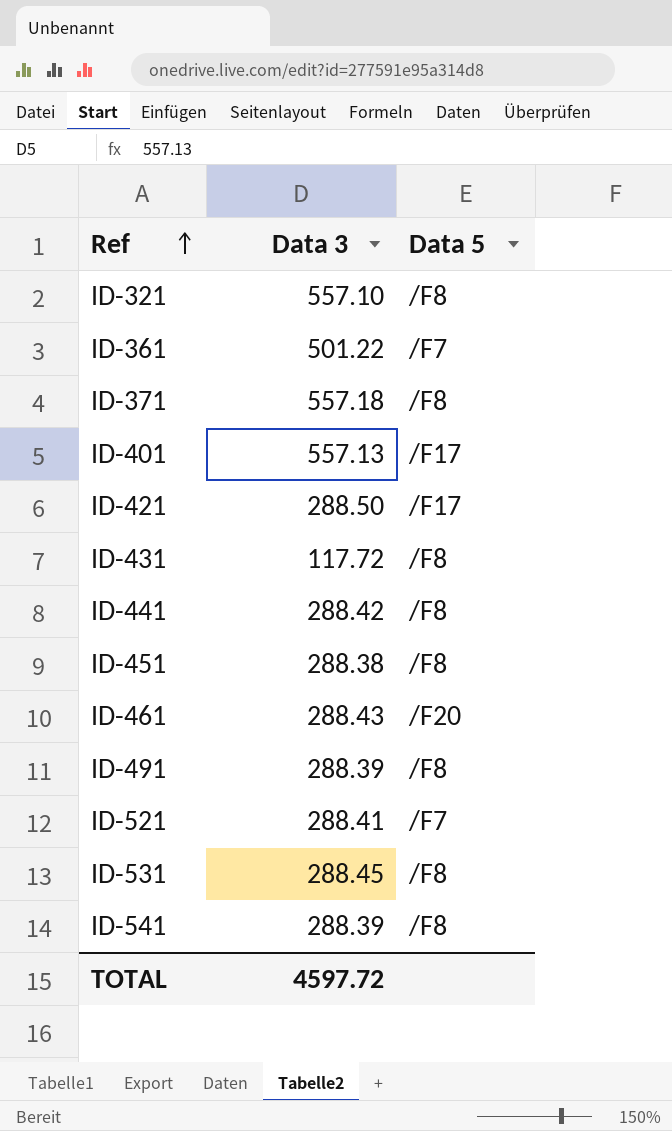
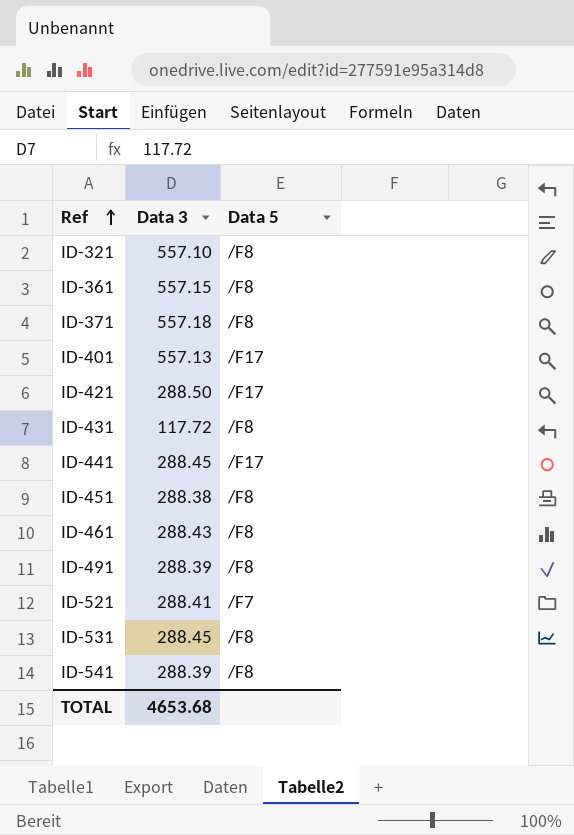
ID-361 | Data 3: 501.22 -> 557.15
ID-361 | Data 5: /F7 -> /F8
ID-441 | Data 3: 288.42 -> 288.45
ID-441 | Data 5: /F8 -> /F17
ID-461 | Data 5: /F20 -> /F8
TOTAL | Data 3: 4597.72 -> 4653.68

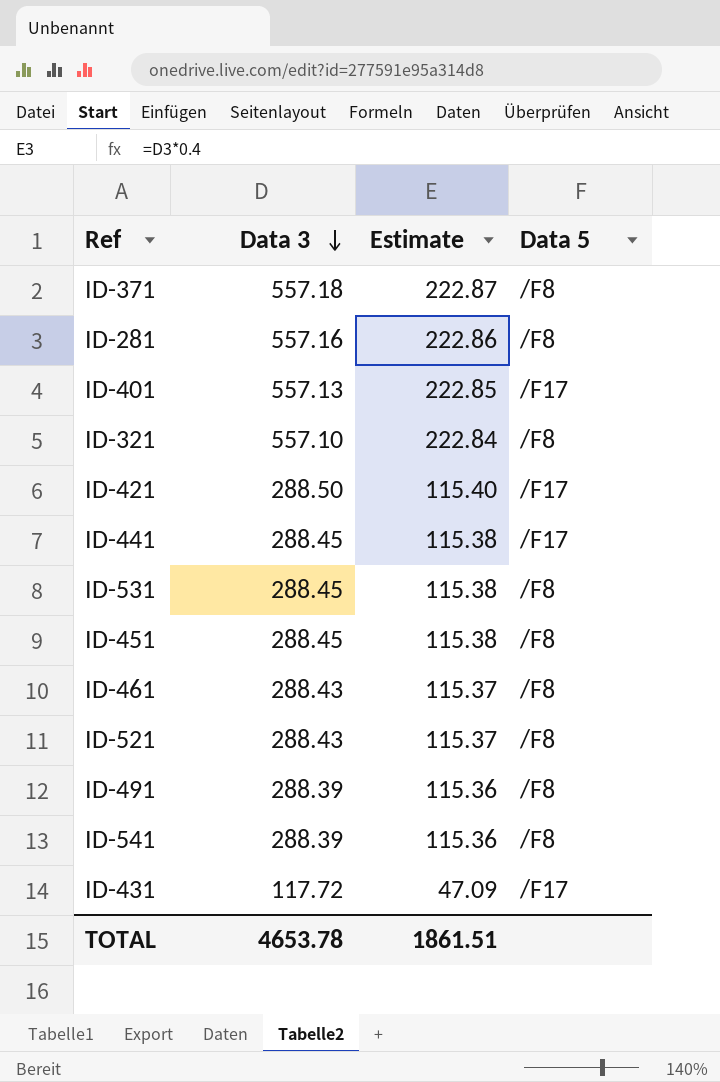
row order: Ref ascending -> Data 3 descending
column Estimate | formula: none -> [Data 3] * 0.4
row ID-361: 557.15 | /F8 -> none
row ID-281: none -> 557.16 | 222.86 | /F8
ID-451 | Data 3: 288.38 -> 288.45
ID-521 | Data 3: 288.41 -> 288.43
ID-521 | Data 5: /F7 -> /F8
ID-431 | Data 5: /F8 -> /F17
TOTAL | Data 3: 4653.68 -> 4653.78

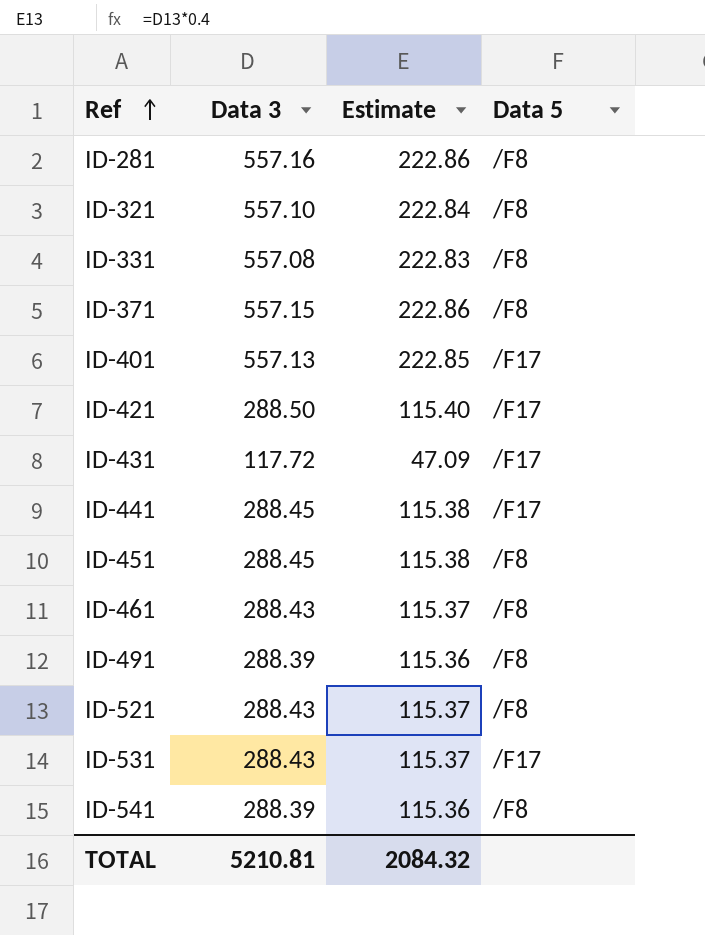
row order: Data 3 descending -> Ref ascending
row ID-331: none -> 557.08 | 222.83 | /F8
ID-371 | Data 3: 557.18 -> 557.15
ID-371 | Estimate: 222.87 -> 222.86
ID-531 | Data 3: 288.45 -> 288.43
ID-531 | Estimate: 115.38 -> 115.37
ID-531 | Data 5: /F8 -> /F17
TOTAL | Data 3: 4653.78 -> 5210.81
TOTAL | Estimate: 1861.51 -> 2084.32

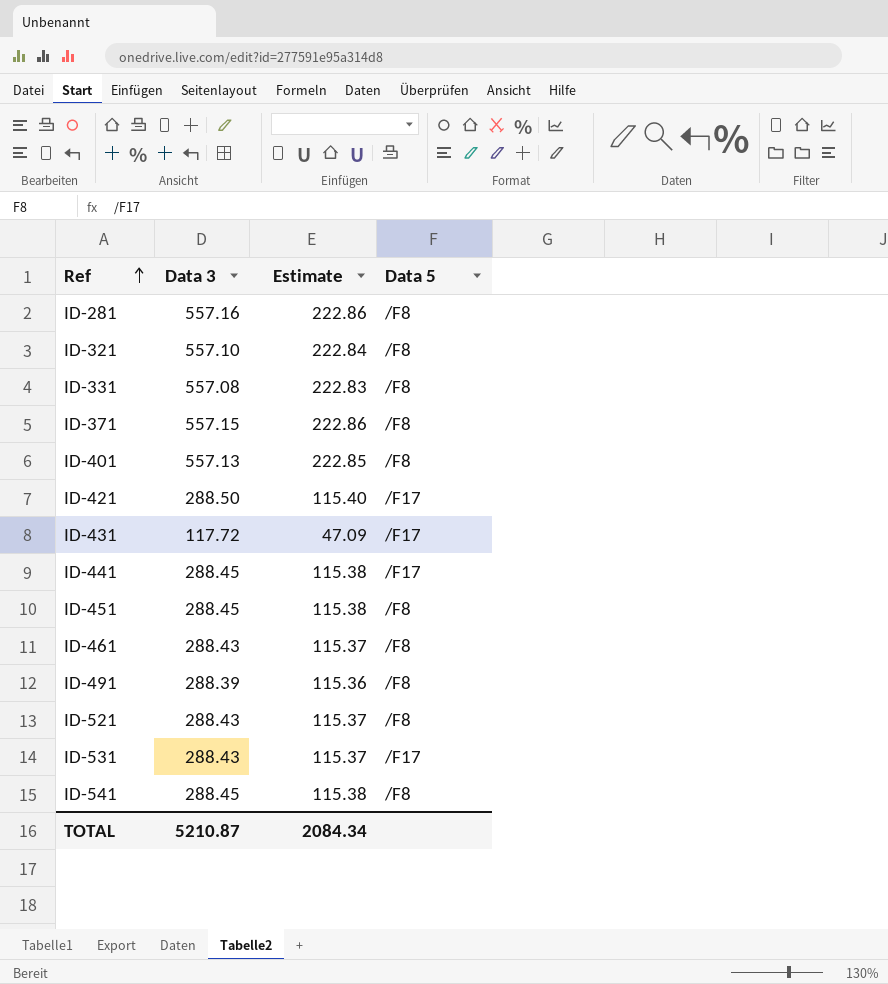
ID-401 | Data 5: /F17 -> /F8
ID-541 | Data 3: 288.39 -> 288.45
ID-541 | Estimate: 115.36 -> 115.38
TOTAL | Data 3: 5210.81 -> 5210.87
TOTAL | Estimate: 2084.32 -> 2084.34

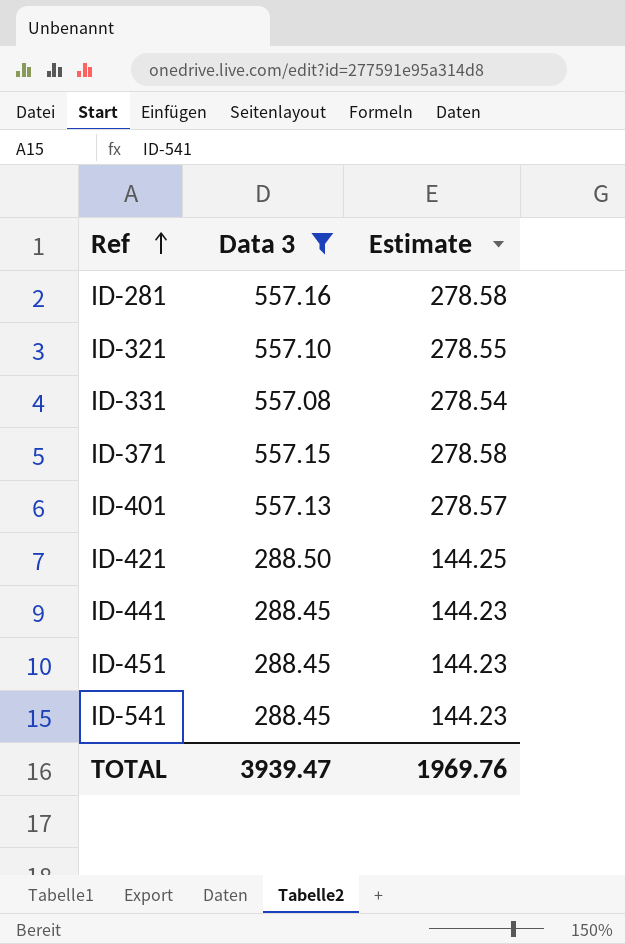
filter: none -> Data 3 >= 288.45
column Data 5 | position: 4 -> none
column Estimate | formula: [Data 3] * 0.4 -> [Data 3] * 0.5
TOTAL | Data 3: 5210.87 -> 3939.47
TOTAL | Estimate: 2084.34 -> 1969.76

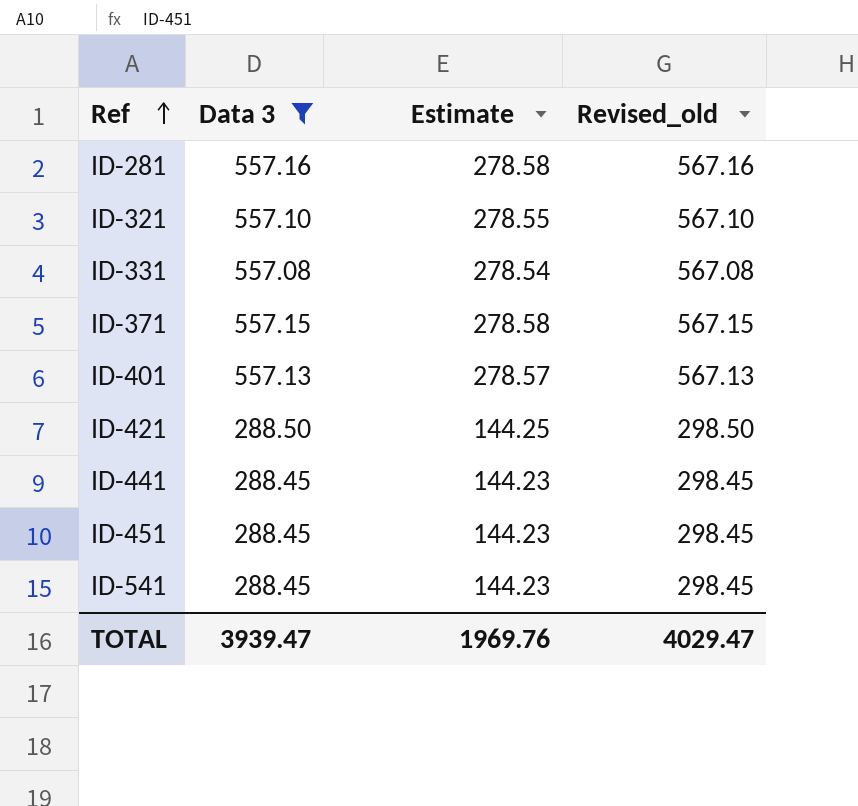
column Revised_old | formula: none -> [Data 3] + 10

